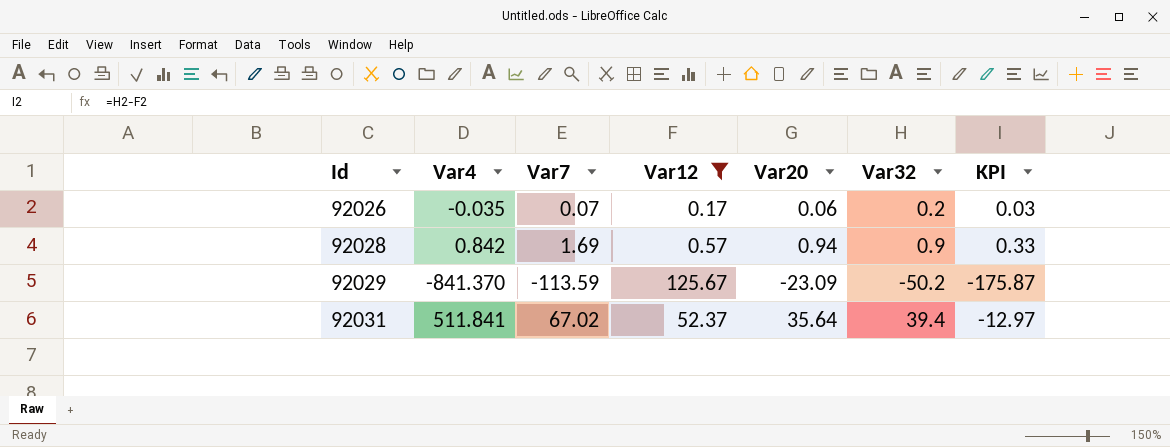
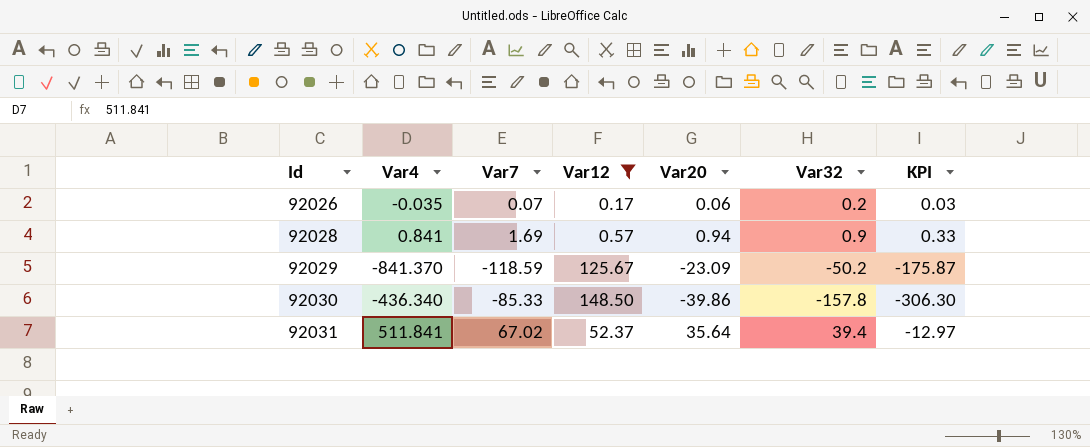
92028 | Var4: 0.842 -> 0.841
92029 | Var7: -113.59 -> -118.59
row 92030: none -> -436.340 | -85.33 | 148.50 | -39.86 | -157.8 | -306.30

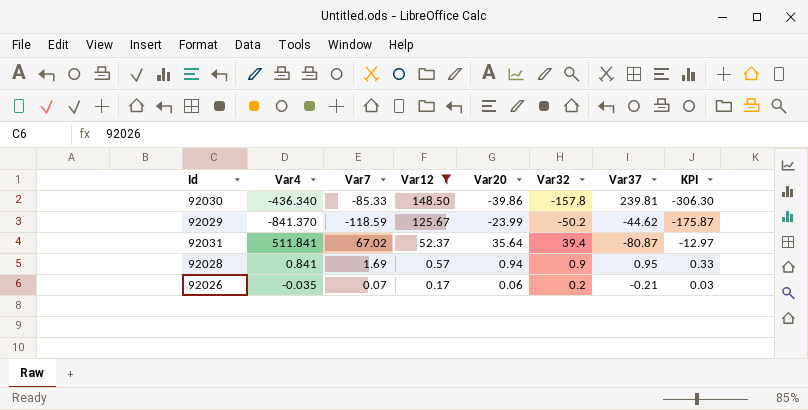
row order: Id ascending -> Var12 descending
column Var37 | position: none -> 7
92029 | Var20: -23.09 -> -23.99

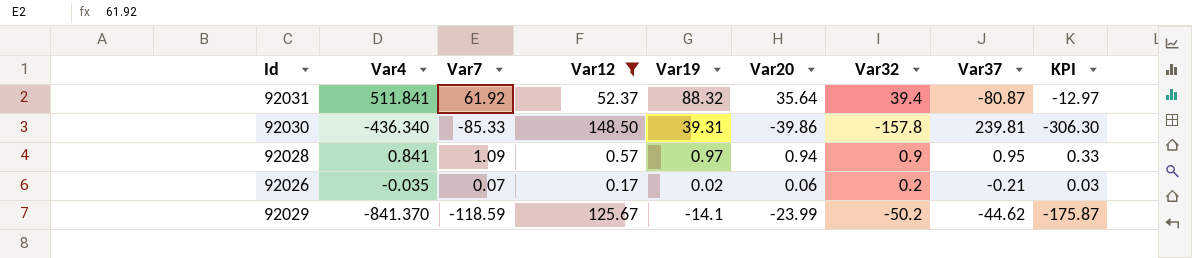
row order: Var12 descending -> Var19 descending
column Var19 | position: none -> 5
92031 | Var7: 67.02 -> 61.92
92028 | Var7: 1.69 -> 1.09

